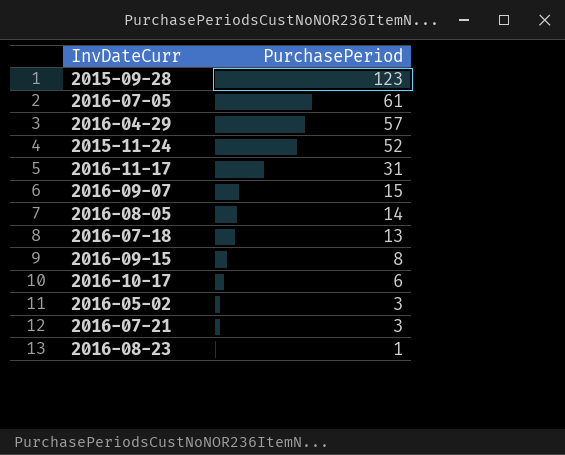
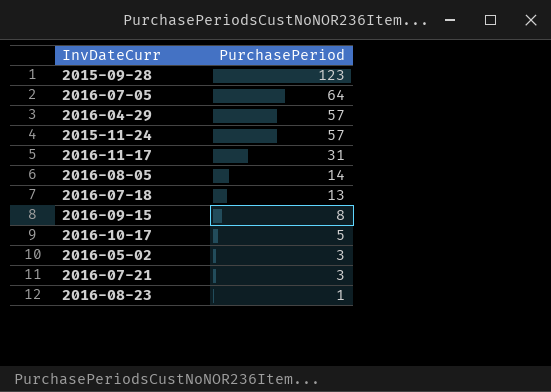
row 2016-09-07: 15 -> none
2016-07-05 | PurchasePeriod: 61 -> 64
2015-11-24 | PurchasePeriod: 52 -> 57
2016-10-17 | PurchasePeriod: 6 -> 5

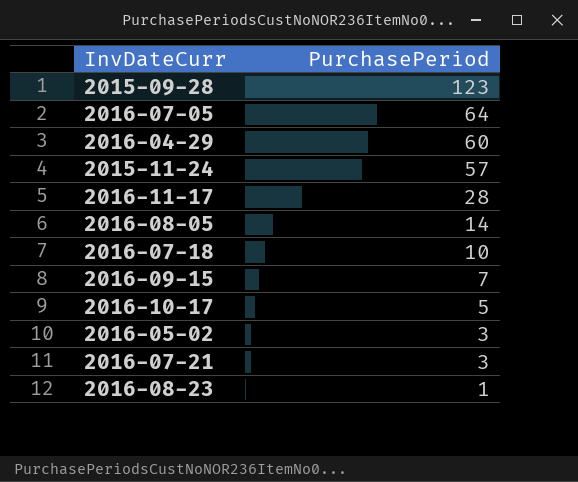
2016-04-29 | PurchasePeriod: 57 -> 60
2016-11-17 | PurchasePeriod: 31 -> 28
2016-07-18 | PurchasePeriod: 13 -> 10
2016-09-15 | PurchasePeriod: 8 -> 7

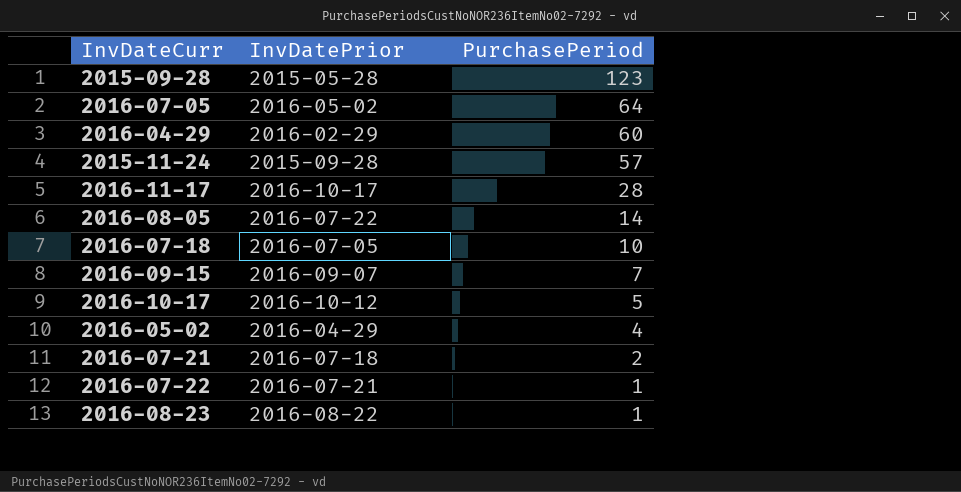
column InvDatePrior | position: none -> 2
2016-05-02 | PurchasePeriod: 3 -> 4
2016-07-21 | PurchasePeriod: 3 -> 2
row 2016-07-22: none -> 2016-07-21 | 1

